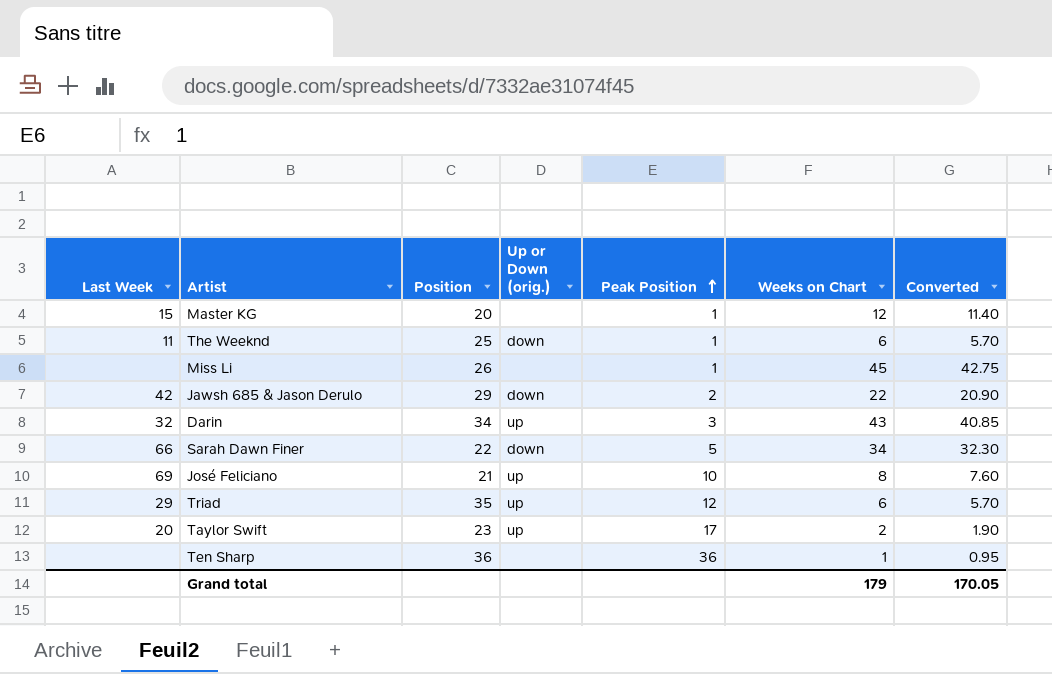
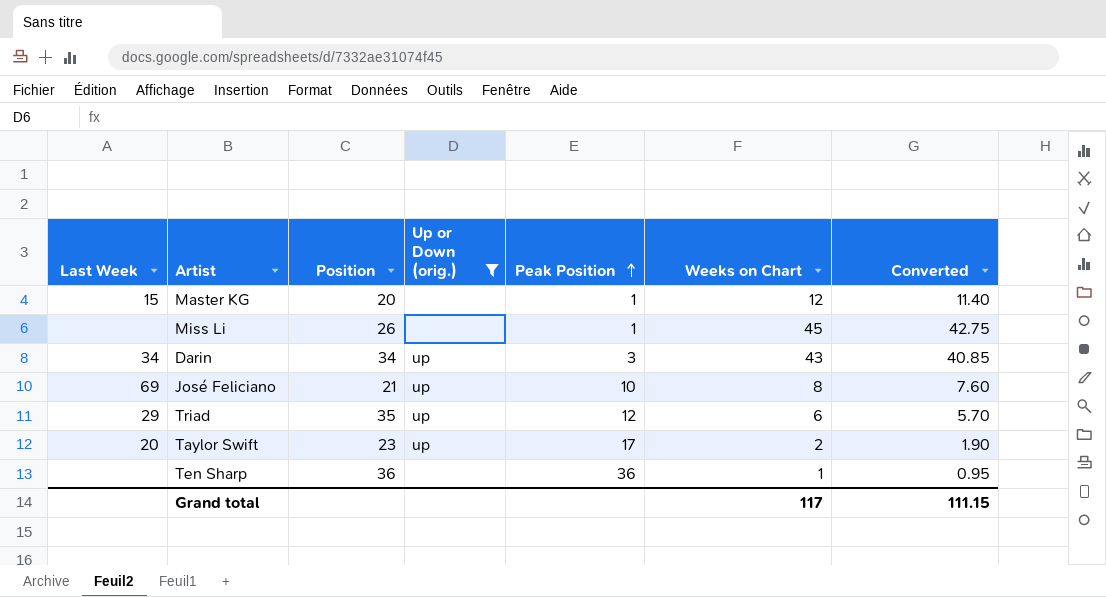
filter: none -> Up or Down (orig.) != down
Darin | Last Week: 32 -> 34
Grand total | Weeks on Chart: 179 -> 117
Grand total | Converted: 170.05 -> 111.15

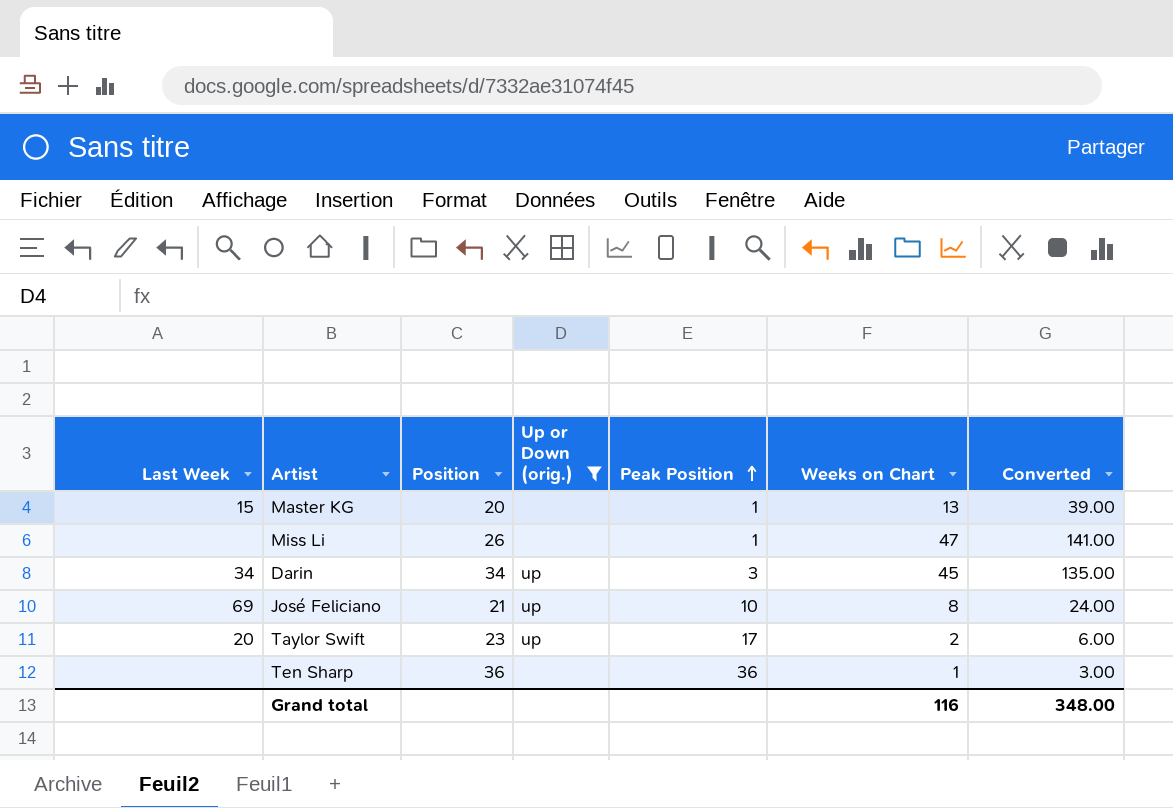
column Converted | formula: [Weeks on Chart] * 0.95 -> [Weeks on Chart] * 3
row Triad: 29 | 35 | up | 12 | 6 | 5.70 -> none
Master KG | Weeks on Chart: 12 -> 13
Miss Li | Weeks on Chart: 45 -> 47
Darin | Weeks on Chart: 43 -> 45
Grand total | Weeks on Chart: 117 -> 116
Grand total | Converted: 111.15 -> 348.00

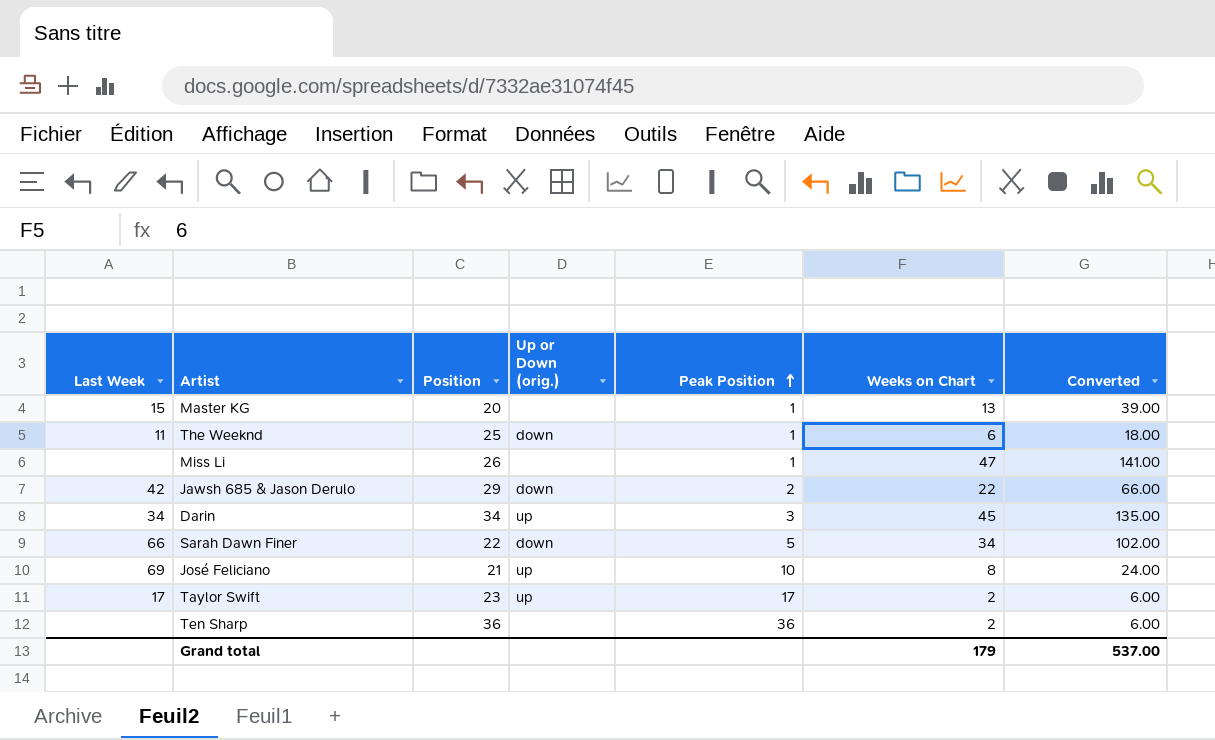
filter: Up or Down (orig.) != down -> none
Taylor Swift | Last Week: 20 -> 17
Ten Sharp | Weeks on Chart: 1 -> 2
Ten Sharp | Converted: 3.00 -> 6.00
Grand total | Weeks on Chart: 116 -> 179
Grand total | Converted: 348.00 -> 537.00

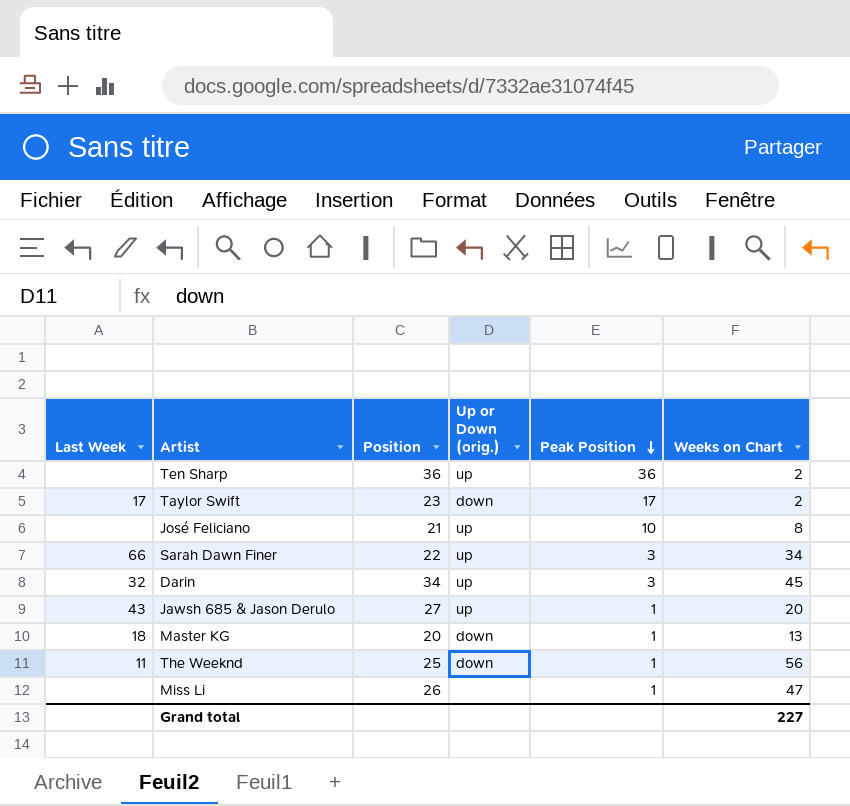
row order: Peak Position ascending -> Peak Position descending
column Converted | formula: [Weeks on Chart] * 3 -> none
Ten Sharp | Up or Down (orig.): none -> up
Taylor Swift | Up or Down (orig.): up -> down
José Feliciano | Last Week: 69 -> none
Sarah Dawn Finer | Up or Down (orig.): down -> up
Sarah Dawn Finer | Peak Position: 5 -> 3
Darin | Last Week: 34 -> 32
Jawsh 685 & Jason Derulo | Last Week: 42 -> 43
Jawsh 685 & Jason Derulo | Position: 29 -> 27
Jawsh 685 & Jason Derulo | Up or Down (orig.): down -> up
Jawsh 685 & Jason Derulo | Peak Position: 2 -> 1
Jawsh 685 & Jason Derulo | Weeks on Chart: 22 -> 20
Master KG | Last Week: 15 -> 18
Master KG | Up or Down (orig.): none -> down
The Weeknd | Weeks on Chart: 6 -> 56
Grand total | Weeks on Chart: 179 -> 227

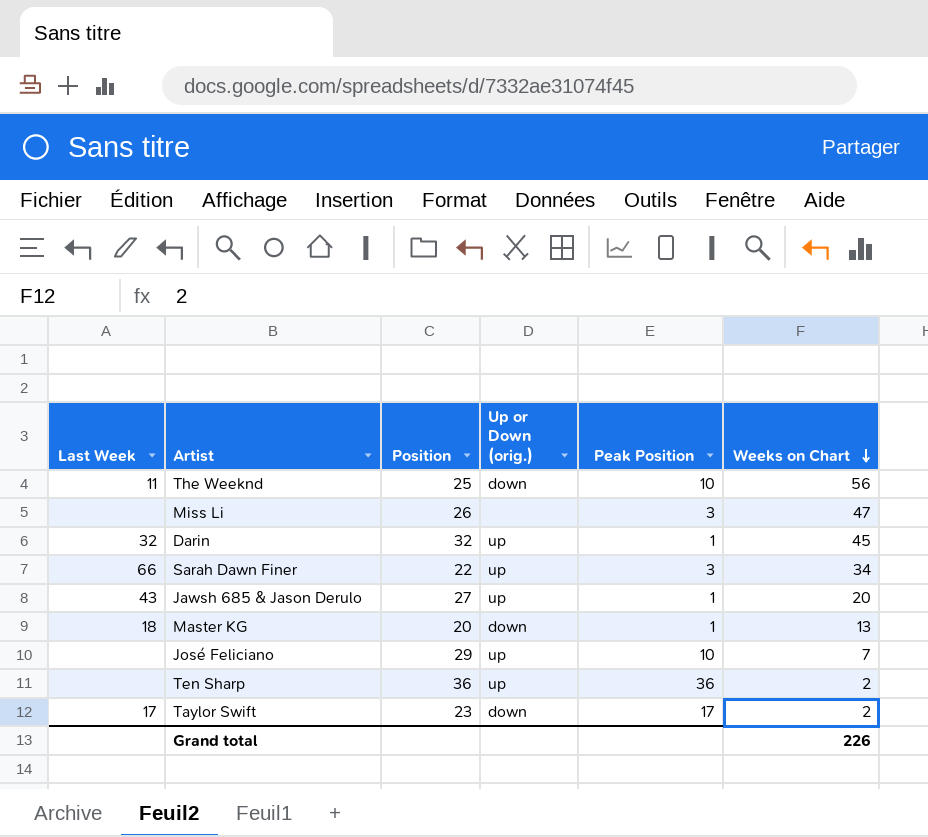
row order: Peak Position descending -> Weeks on Chart descending
The Weeknd | Peak Position: 1 -> 10
Miss Li | Peak Position: 1 -> 3
Darin | Position: 34 -> 32
Darin | Peak Position: 3 -> 1
José Feliciano | Position: 21 -> 29
José Feliciano | Weeks on Chart: 8 -> 7
Grand total | Weeks on Chart: 227 -> 226

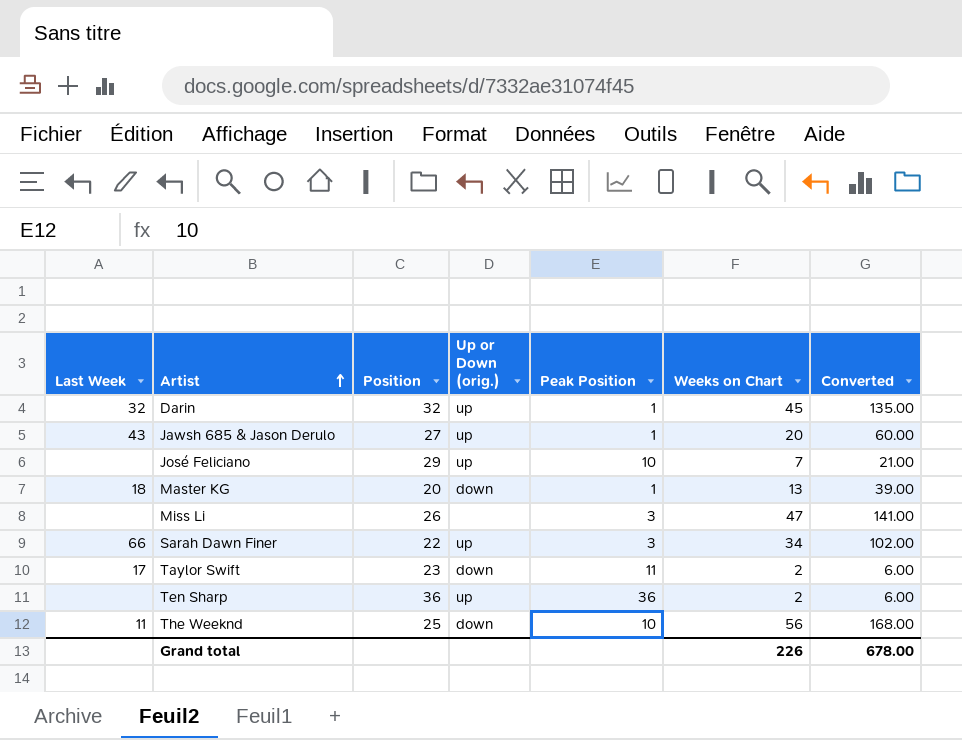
row order: Weeks on Chart descending -> Artist ascending
column Converted | formula: none -> [Weeks on Chart] * 3
Taylor Swift | Peak Position: 17 -> 11

